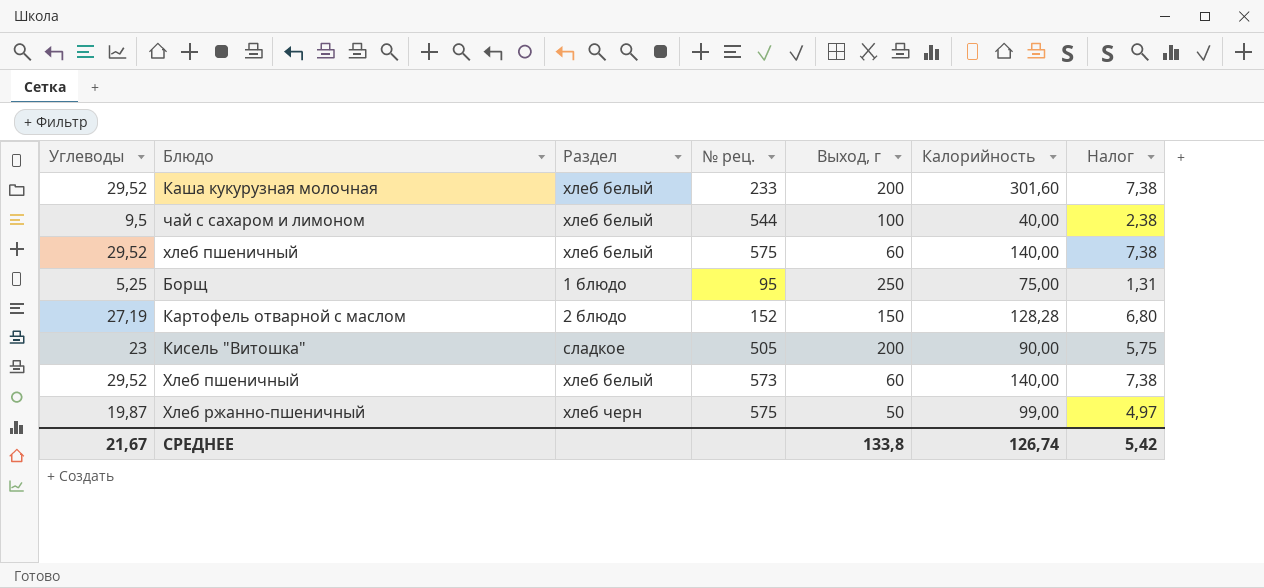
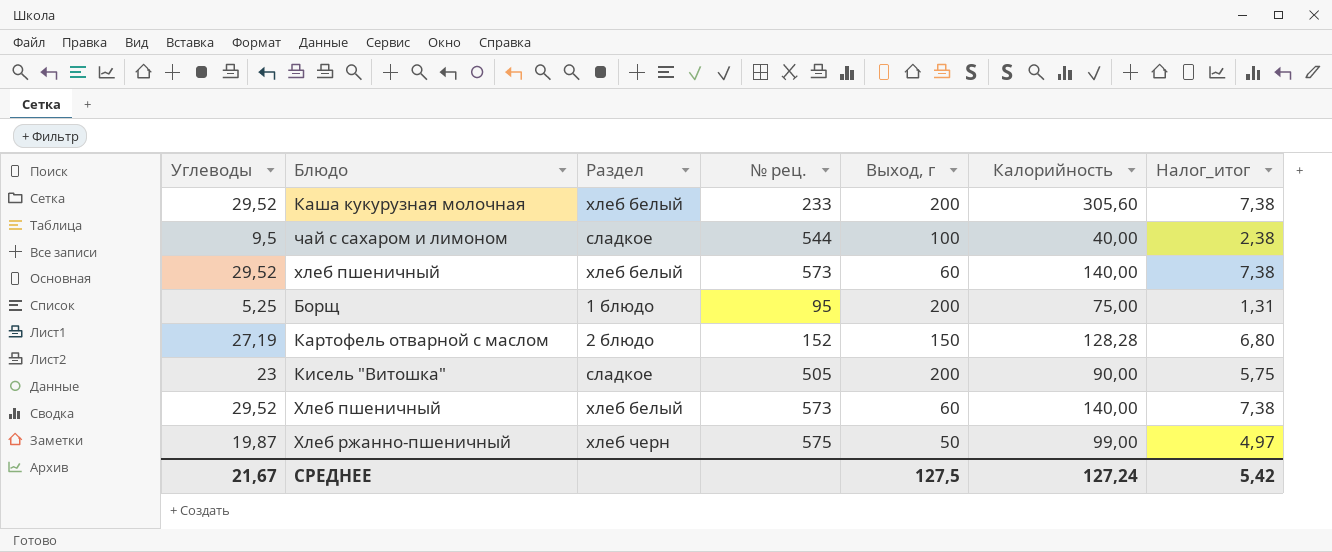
column name: Налог -> Налог_итог
Каша кукурузная молочная | Калорийность: 301,60 -> 305,60
чай с сахаром и лимоном | Раздел: хлеб белый -> сладкое
хлеб пшеничный | № рец.: 575 -> 573
Борщ | Выход, г: 250 -> 200
СРЕДНЕЕ | Выход, г: 133,8 -> 127,5
СРЕДНЕЕ | Калорийность: 126,74 -> 127,24

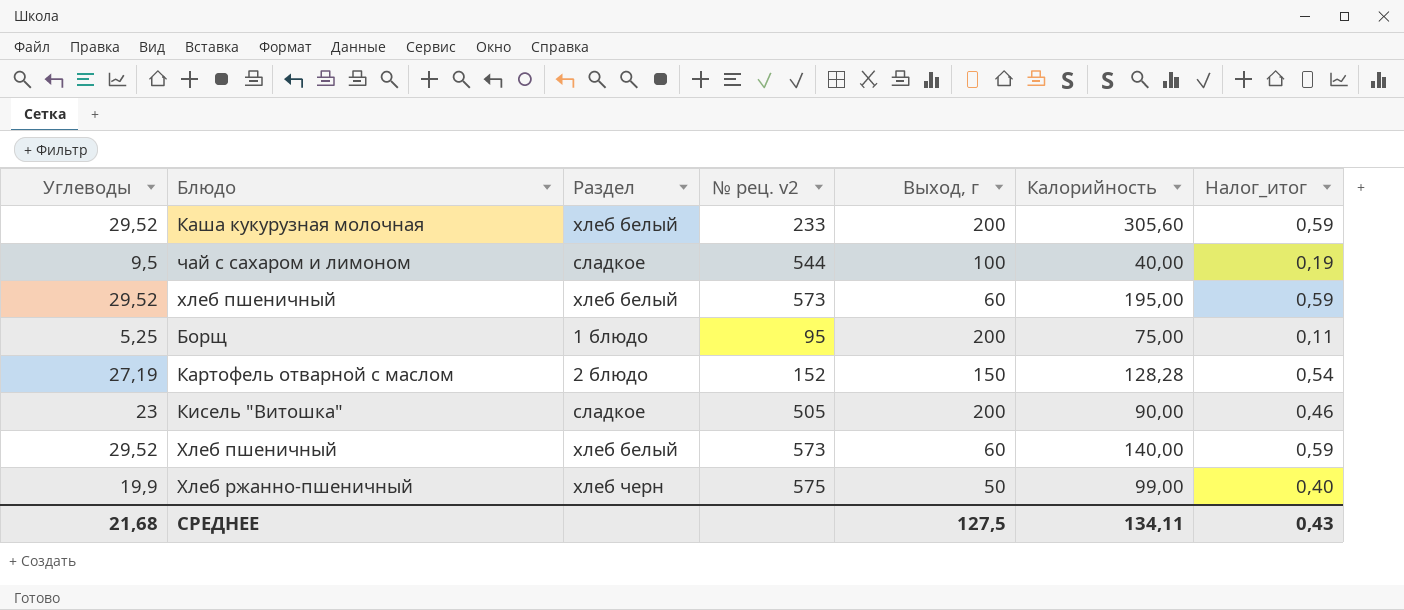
column name: № рец. -> № рец. v2
column Налог_итог | formula: [Углеводы] * 0,25 -> [Углеводы] * 0,02
хлеб пшеничный | Калорийность: 140,00 -> 195,00
Хлеб ржанно-пшеничный | Углеводы: 19,87 -> 19,9
СРЕДНЕЕ | Углеводы: 21,67 -> 21,68
СРЕДНЕЕ | Калорийность: 127,24 -> 134,11
СРЕДНЕЕ | Налог_итог: 5,42 -> 0,43

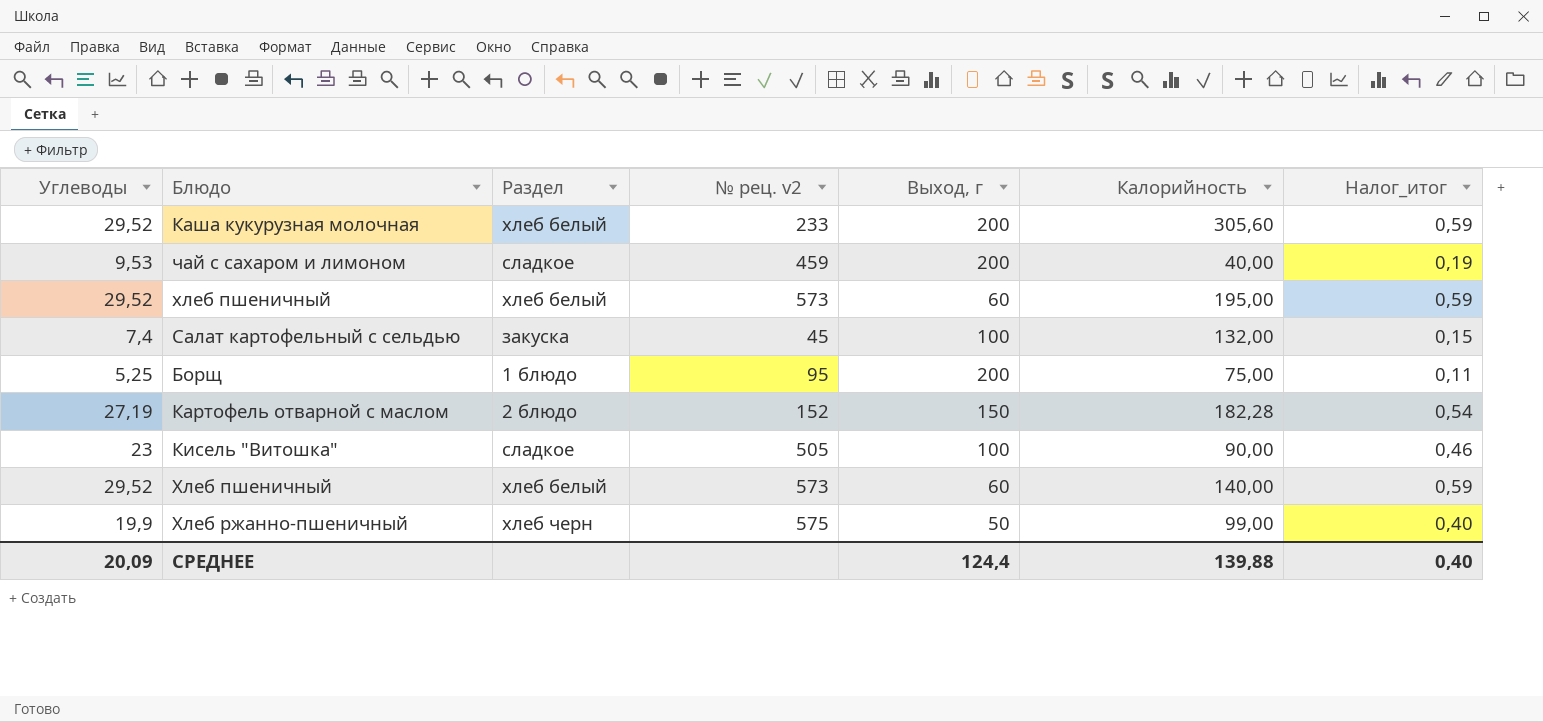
чай с сахаром и лимоном | Углеводы: 9,5 -> 9,53
чай с сахаром и лимоном | № рец. v2: 544 -> 459
чай с сахаром и лимоном | Выход, г: 100 -> 200
row Салат картофельный с сельдью: none -> 7,4 | закуска | 45 | 100 | 132,00 | 0,15
Картофель отварной с маслом | Калорийность: 128,28 -> 182,28
Кисель "Витошка" | Выход, г: 200 -> 100
СРЕДНЕЕ | Углеводы: 21,68 -> 20,09
СРЕДНЕЕ | Выход, г: 127,5 -> 124,4
СРЕДНЕЕ | Калорийность: 134,11 -> 139,88
СРЕДНЕЕ | Налог_итог: 0,43 -> 0,40

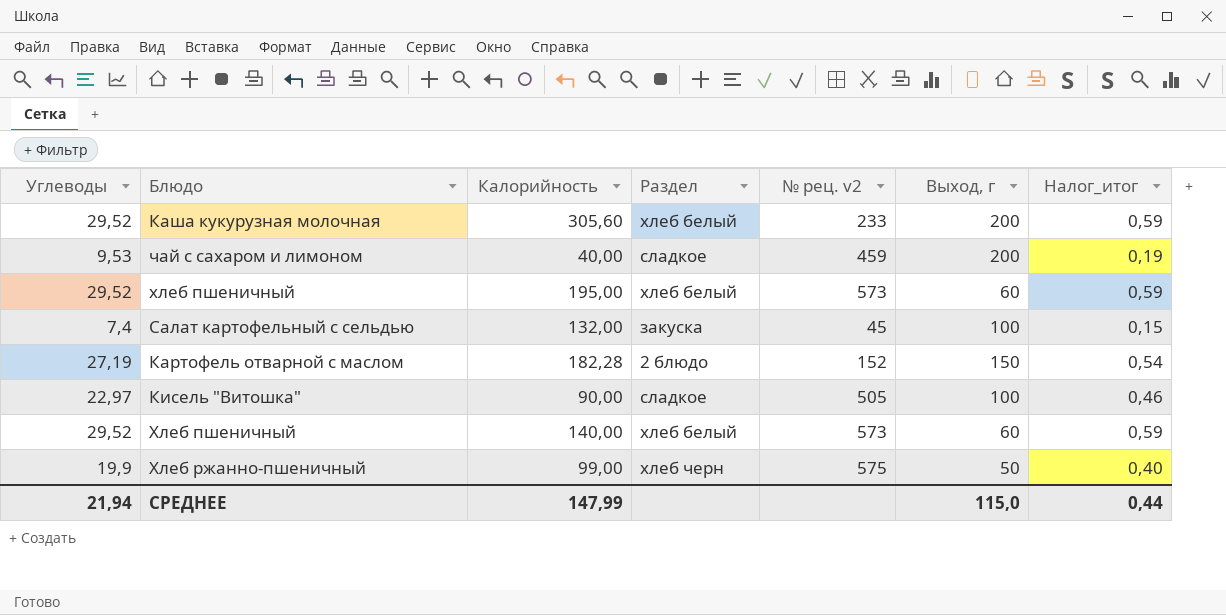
column Калорийность | position: 6 -> 3
row Борщ: 5,25 | 1 блюдо | 95 | 200 | 75,00 | 0,11 -> none
Кисель "Витошка" | Углеводы: 23 -> 22,97
СРЕДНЕЕ | Углеводы: 20,09 -> 21,94
СРЕДНЕЕ | Калорийность: 139,88 -> 147,99
СРЕДНЕЕ | Выход, г: 124,4 -> 115,0
СРЕДНЕЕ | Налог_итог: 0,40 -> 0,44

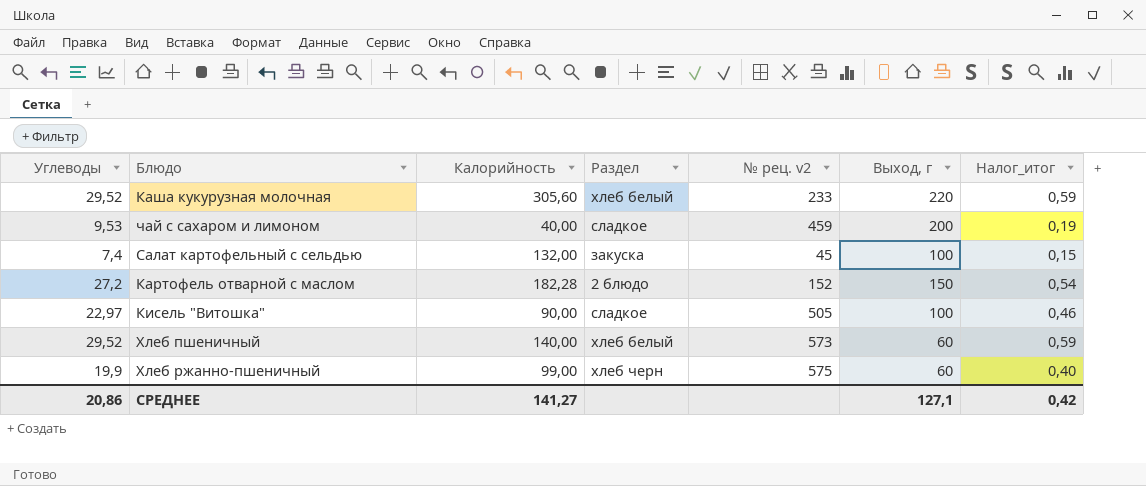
row хлеб пшеничный: 29,52 | 195,00 | хлеб белый | 573 | 60 | 0,59 -> none
Каша кукурузная молочная | Выход, г: 200 -> 220
Картофель отварной с маслом | Углеводы: 27,19 -> 27,2
Хлеб ржанно-пшеничный | Выход, г: 50 -> 60
СРЕДНЕЕ | Углеводы: 21,94 -> 20,86
СРЕДНЕЕ | Калорийность: 147,99 -> 141,27
СРЕДНЕЕ | Выход, г: 115,0 -> 127,1
СРЕДНЕЕ | Налог_итог: 0,44 -> 0,42

